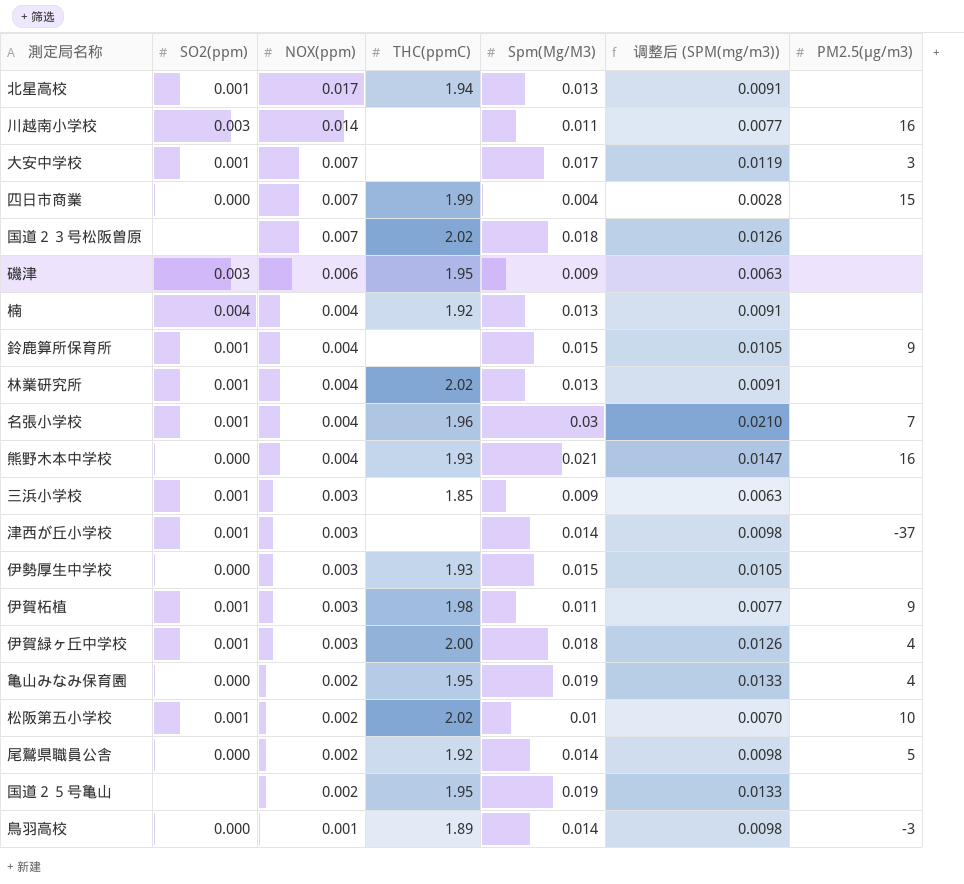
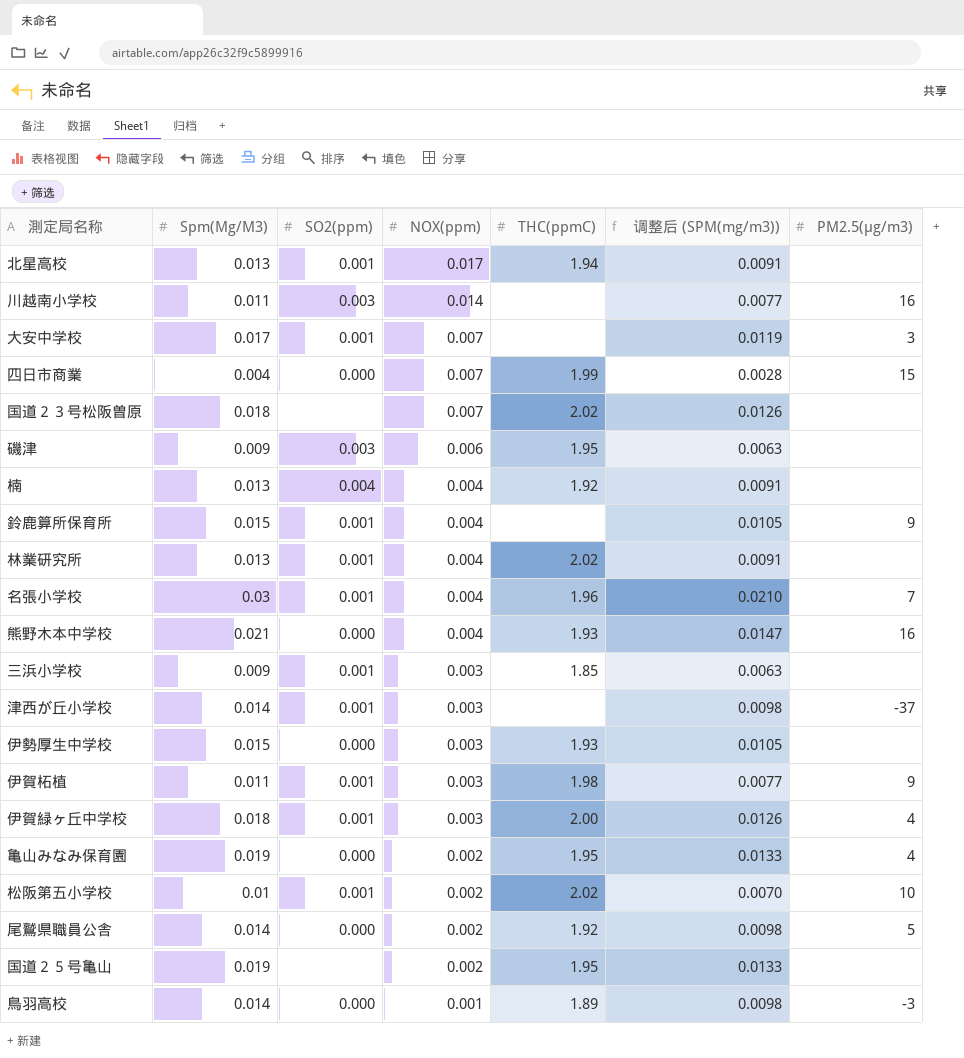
column Spm(Mg/M3) | position: 5 -> 2

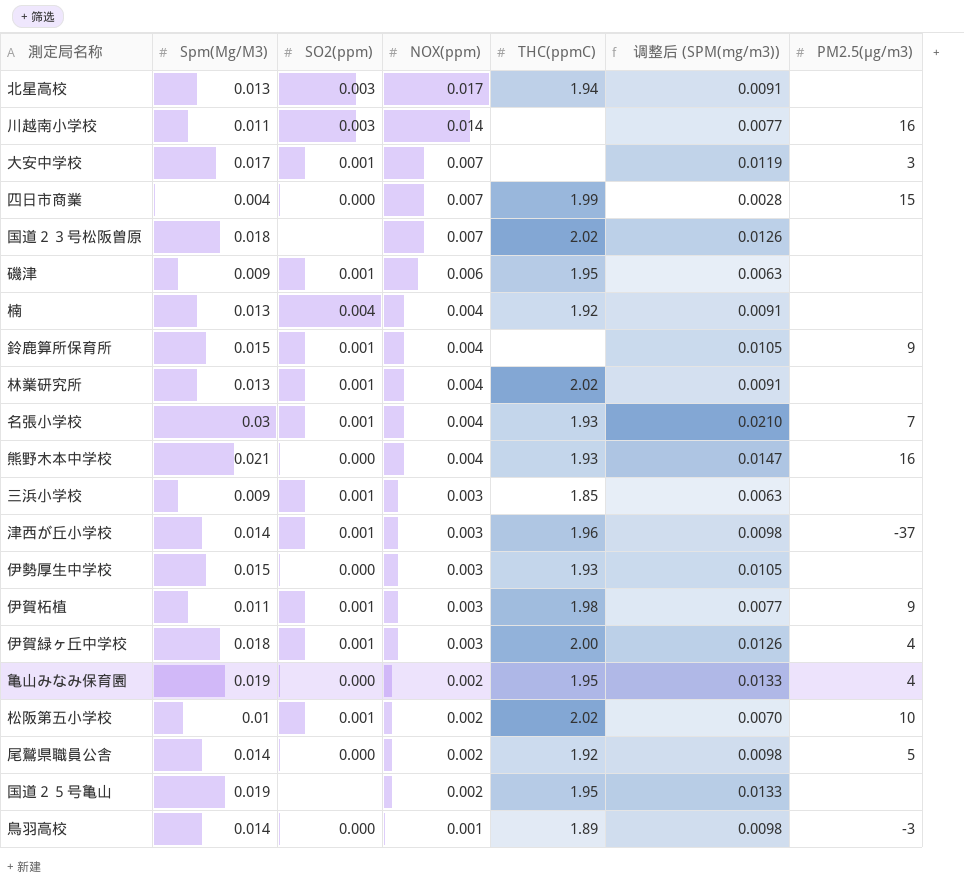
北星高校 | SO2(ppm): 0.001 -> 0.003
磯津 | SO2(ppm): 0.003 -> 0.001
名張小学校 | THC(ppmC): 1.96 -> 1.93
津西が丘小学校 | THC(ppmC): none -> 1.96

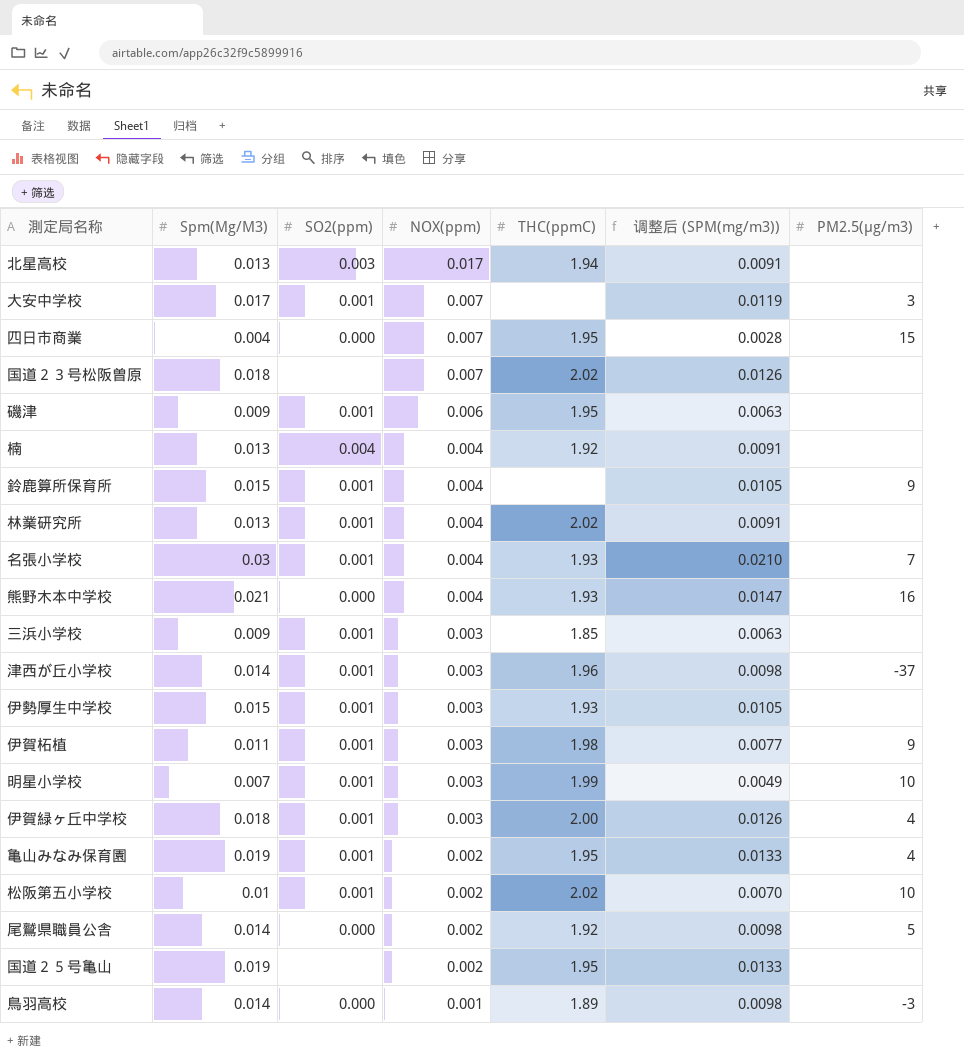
row 川越南小学校: 0.011 | 0.003 | 0.014 | none | 0.0077 | 16 -> none
四日市商業 | THC(ppmC): 1.99 -> 1.95
伊勢厚生中学校 | SO2(ppm): 0.000 -> 0.001
row 明星小学校: none -> 0.007 | 0.001 | 0.003 | 1.99 | 0.0049 | 10
亀山みなみ保育園 | SO2(ppm): 0.000 -> 0.001

